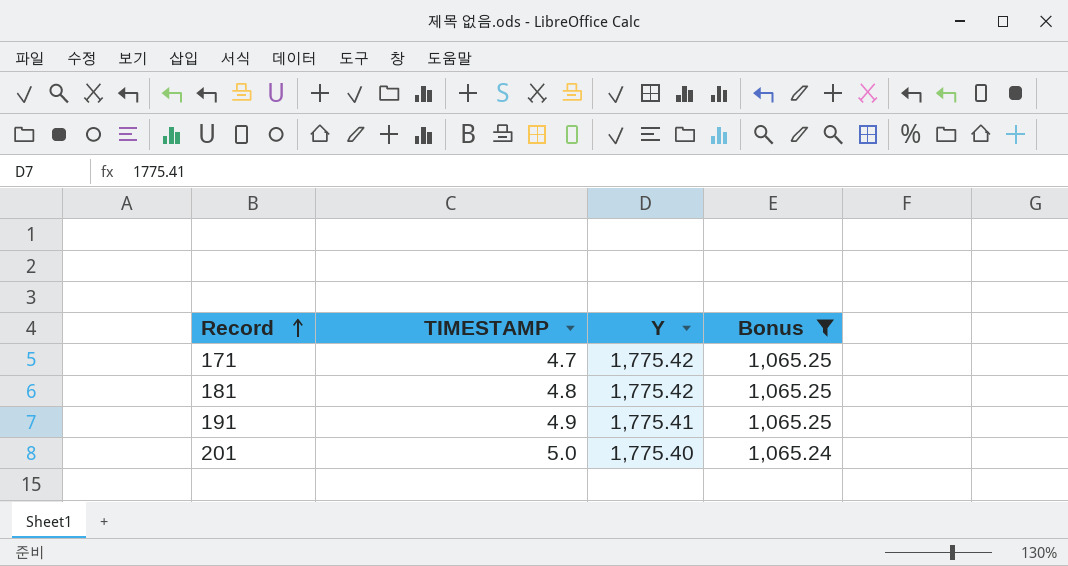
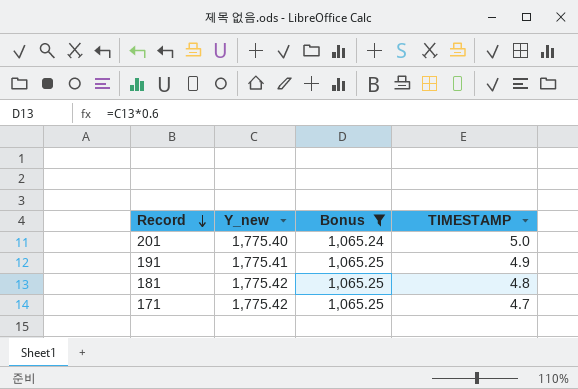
row order: Record ascending -> Record descending
column name: Y -> Y_new
column TIMESTAMP | position: 2 -> 4

